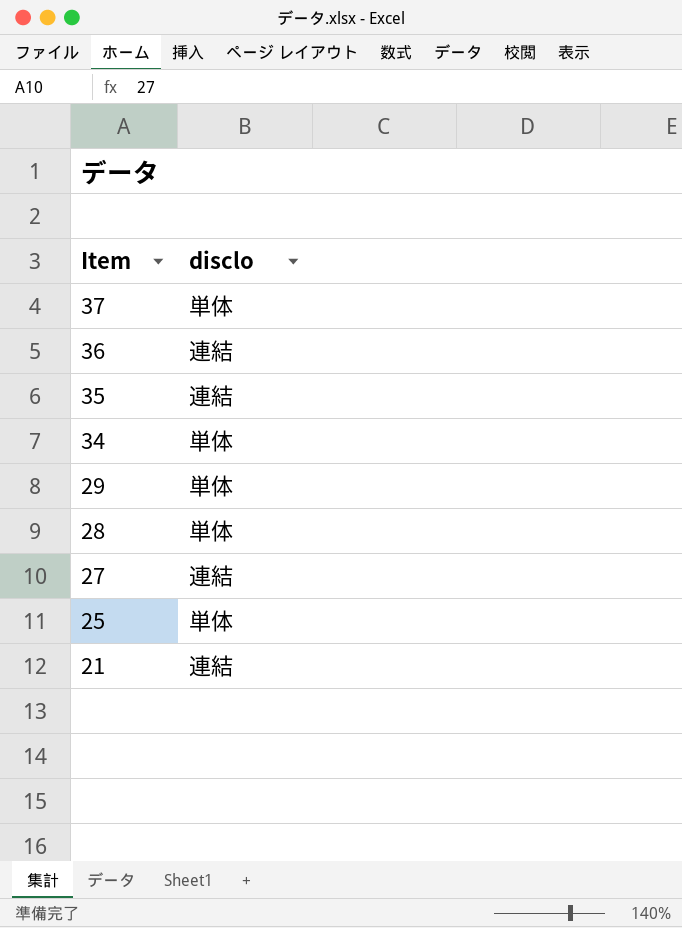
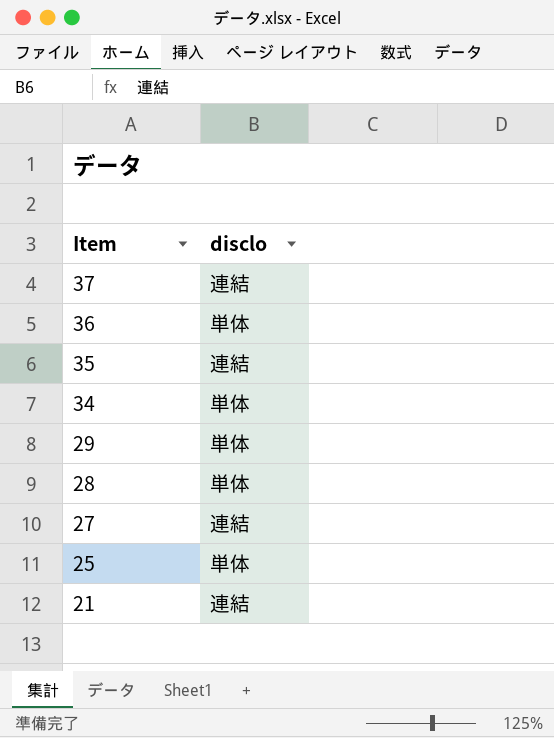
37 | disclo: 単体 -> 連結
36 | disclo: 連結 -> 単体

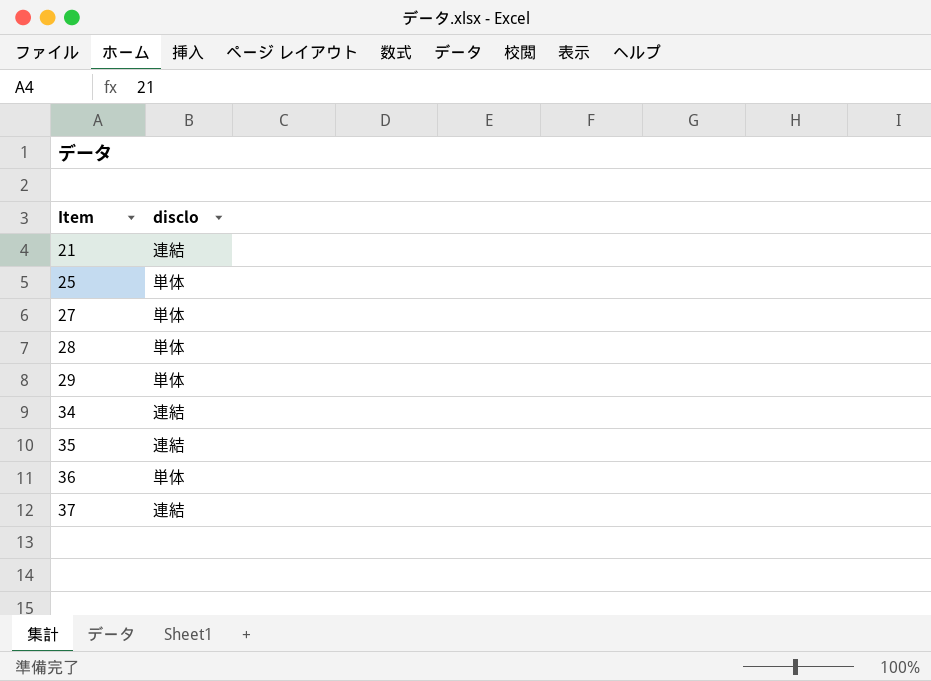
row order: Item descending -> Item ascending
27 | disclo: 連結 -> 単体
34 | disclo: 単体 -> 連結

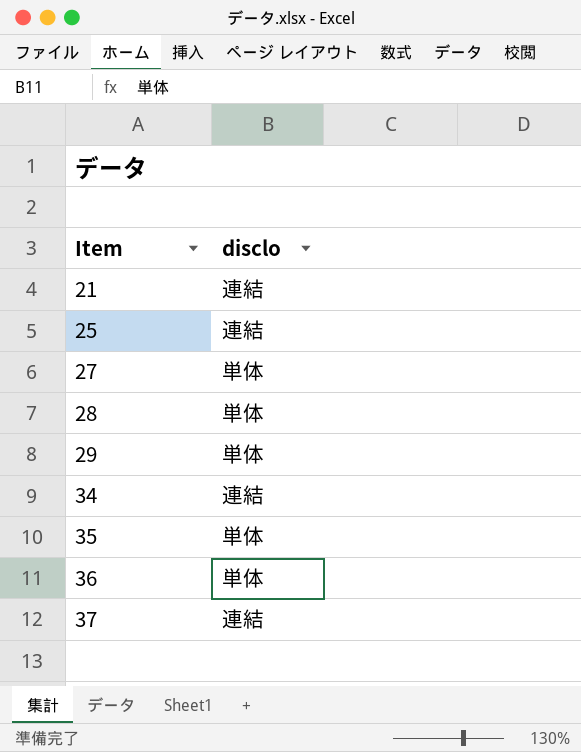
25 | disclo: 単体 -> 連結
35 | disclo: 連結 -> 単体

